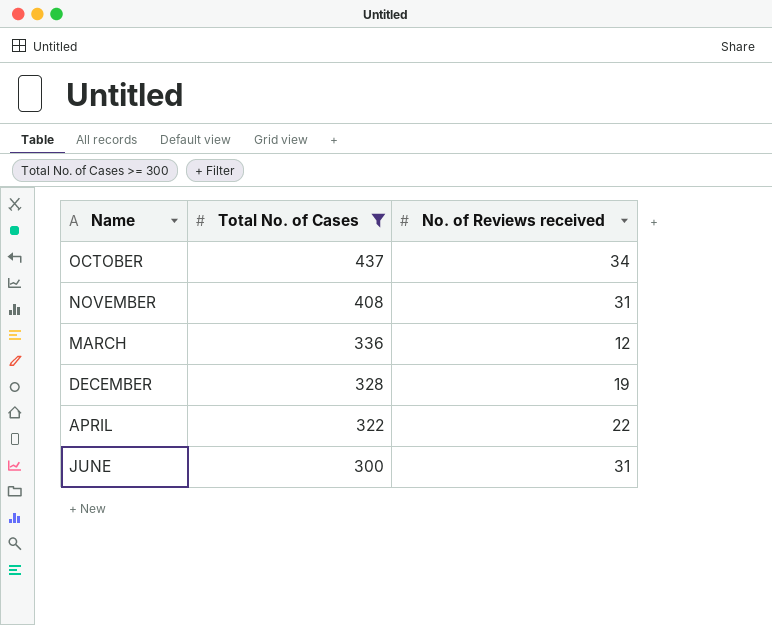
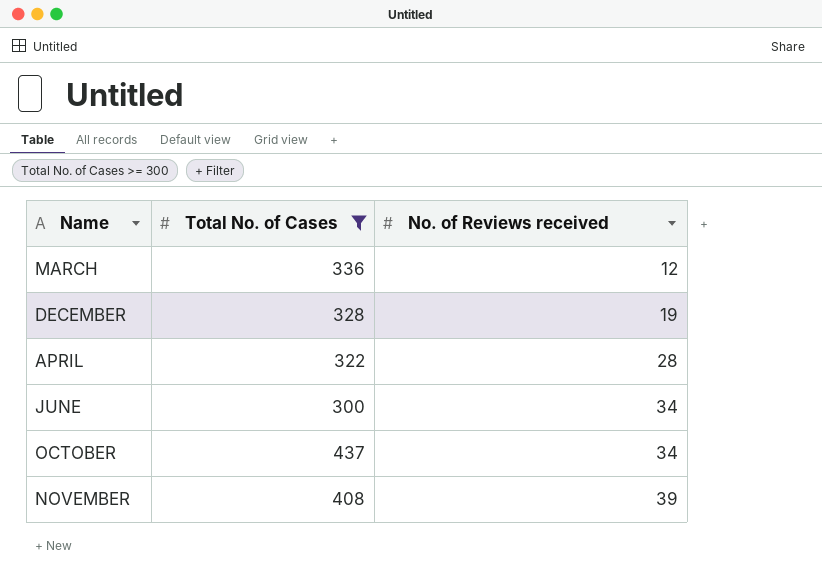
row order: Total No. of Cases descending -> No. of Reviews received ascending
APRIL | No. of Reviews received: 22 -> 28
JUNE | No. of Reviews received: 31 -> 34
NOVEMBER | No. of Reviews received: 31 -> 39

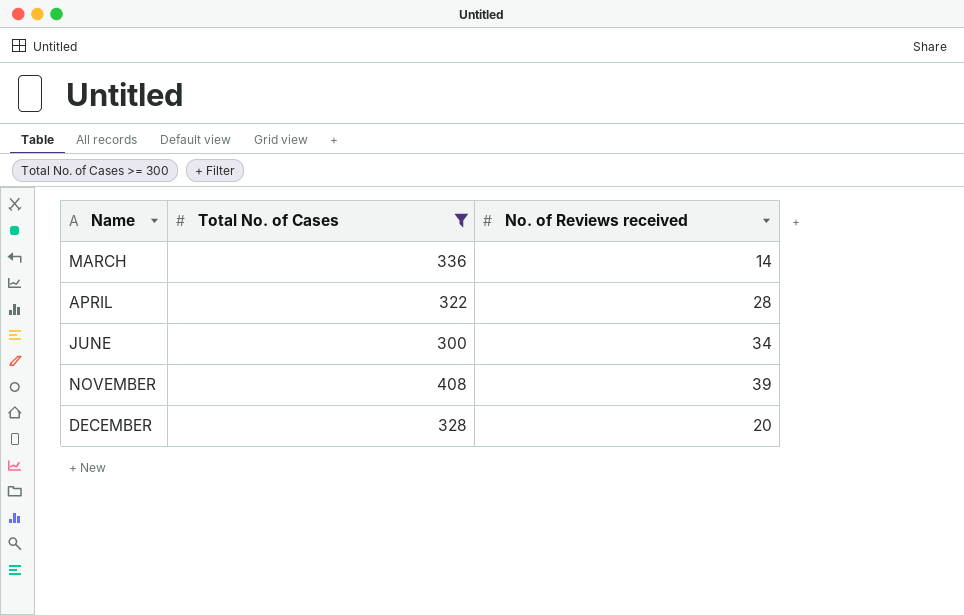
row order: No. of Reviews received ascending -> Name ascending
row OCTOBER: 437 | 34 -> none
MARCH | No. of Reviews received: 12 -> 14
DECEMBER | No. of Reviews received: 19 -> 20

